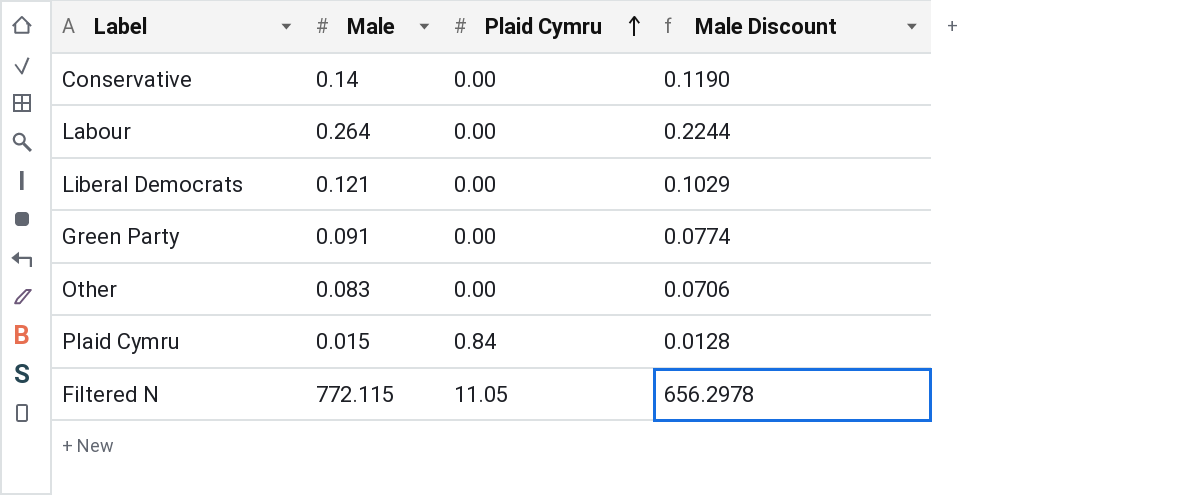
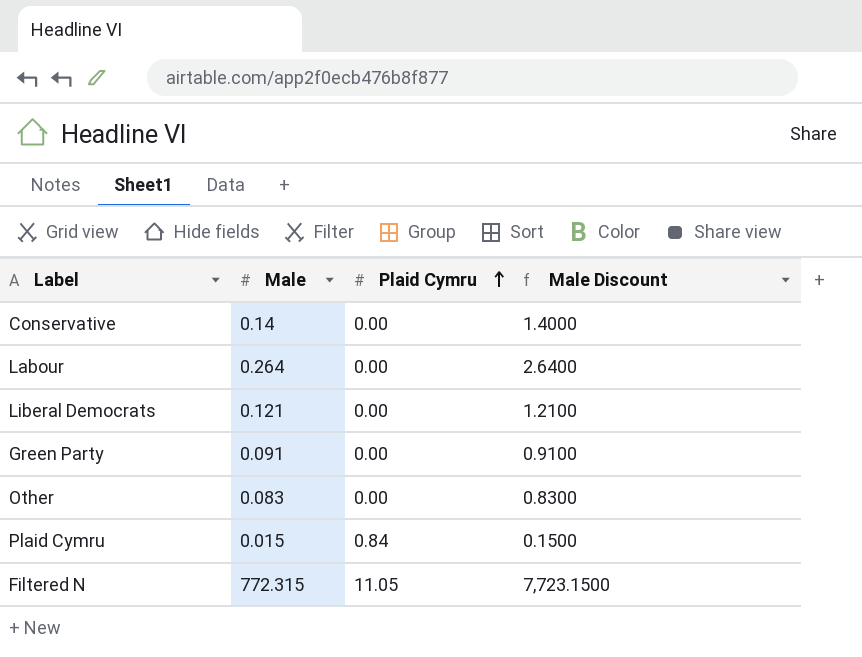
column Male Discount | formula: [Male] * 0.85 -> [Male] * 10
Filtered N | Male: 772.115 -> 772.315

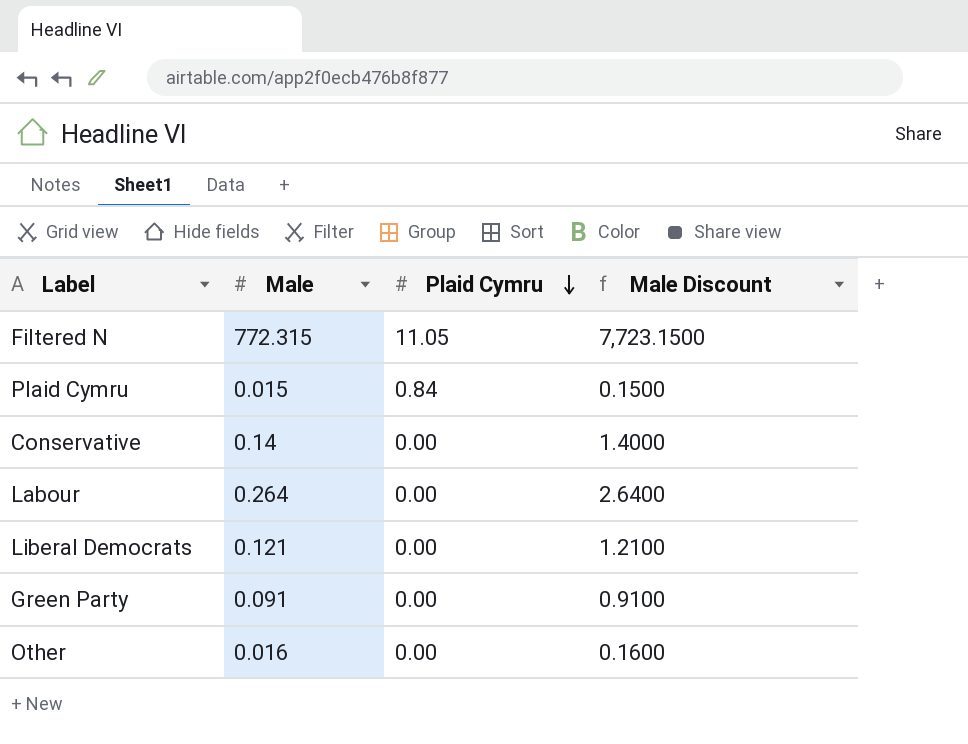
row order: Plaid Cymru ascending -> Plaid Cymru descending
Other | Male: 0.083 -> 0.016
Other | Male Discount: 0.8300 -> 0.1600

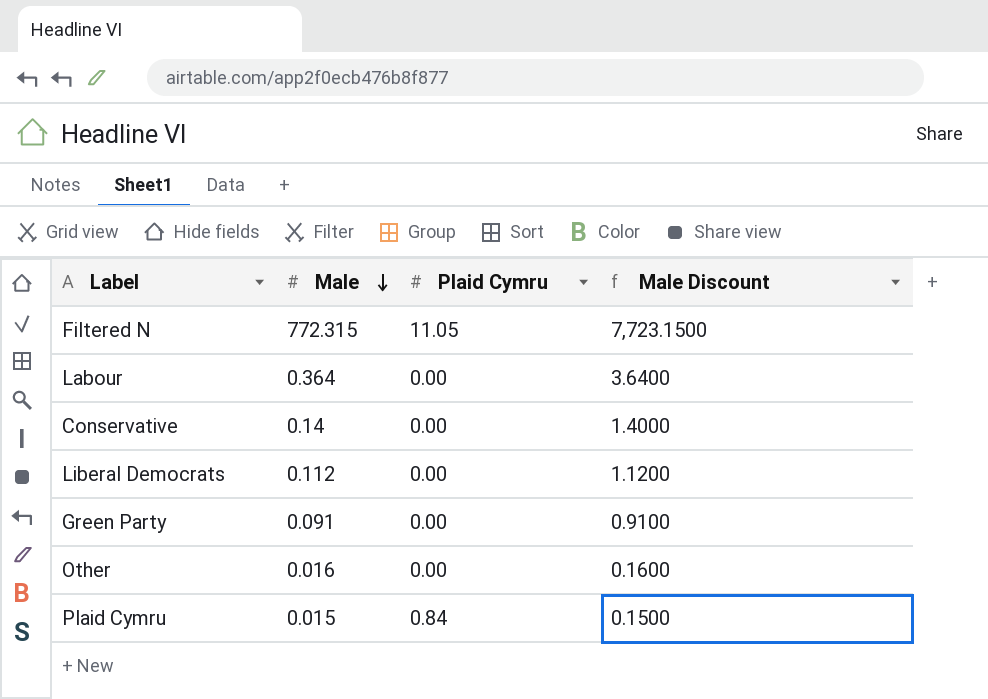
row order: Plaid Cymru descending -> Male descending
Labour | Male: 0.264 -> 0.364
Labour | Male Discount: 2.6400 -> 3.6400
Liberal Democrats | Male: 0.121 -> 0.112
Liberal Democrats | Male Discount: 1.2100 -> 1.1200

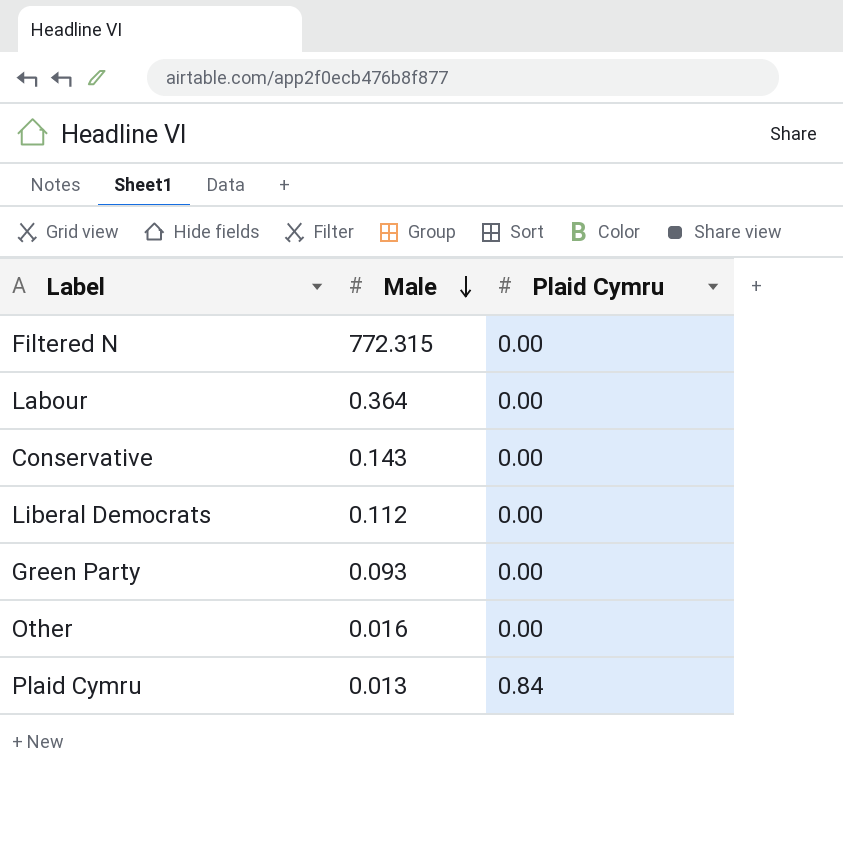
column Male Discount | formula: [Male] * 10 -> none
Filtered N | Plaid Cymru: 11.05 -> 0.00
Conservative | Male: 0.14 -> 0.143
Green Party | Male: 0.091 -> 0.093
Plaid Cymru | Male: 0.015 -> 0.013

